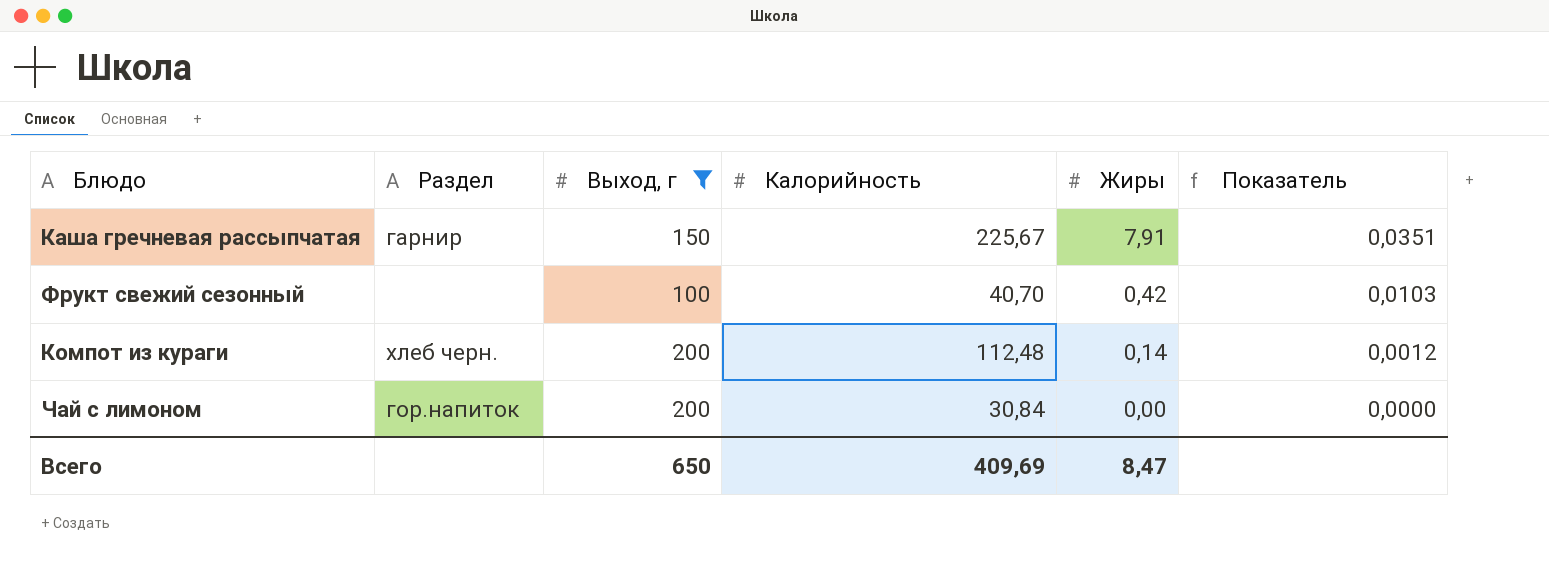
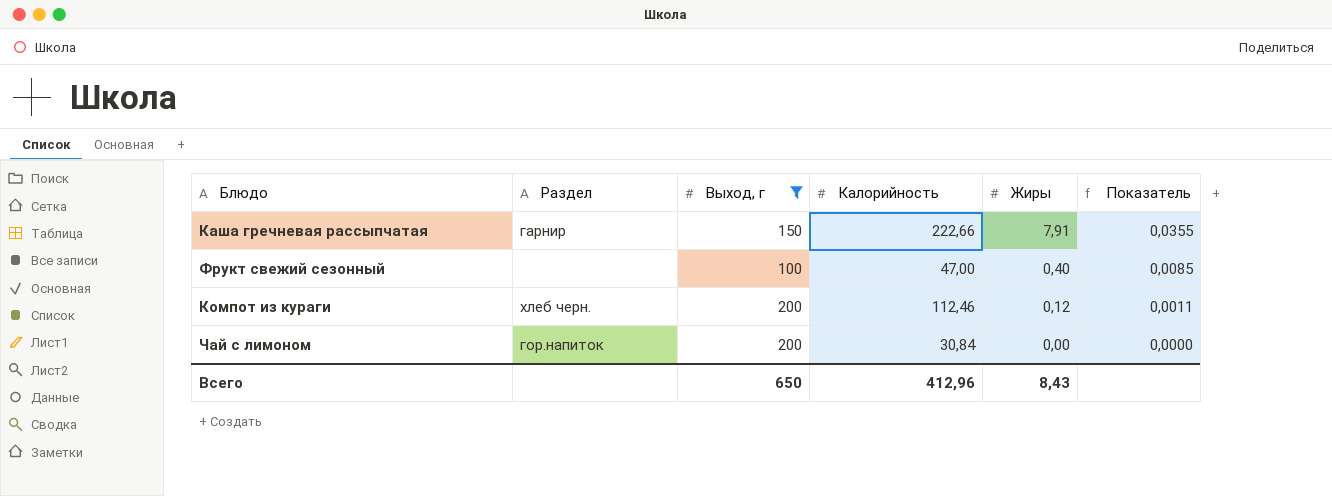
Каша гречневая рассыпчатая | Калорийность: 225,67 -> 222,66
Каша гречневая рассыпчатая | Показатель: 0,0351 -> 0,0355
Фрукт свежий сезонный | Калорийность: 40,70 -> 47,00
Фрукт свежий сезонный | Жиры: 0,42 -> 0,40
Фрукт свежий сезонный | Показатель: 0,0103 -> 0,0085
Компот из кураги | Калорийность: 112,48 -> 112,46
Компот из кураги | Жиры: 0,14 -> 0,12
Компот из кураги | Показатель: 0,0012 -> 0,0011
Всего | Калорийность: 409,69 -> 412,96
Всего | Жиры: 8,47 -> 8,43

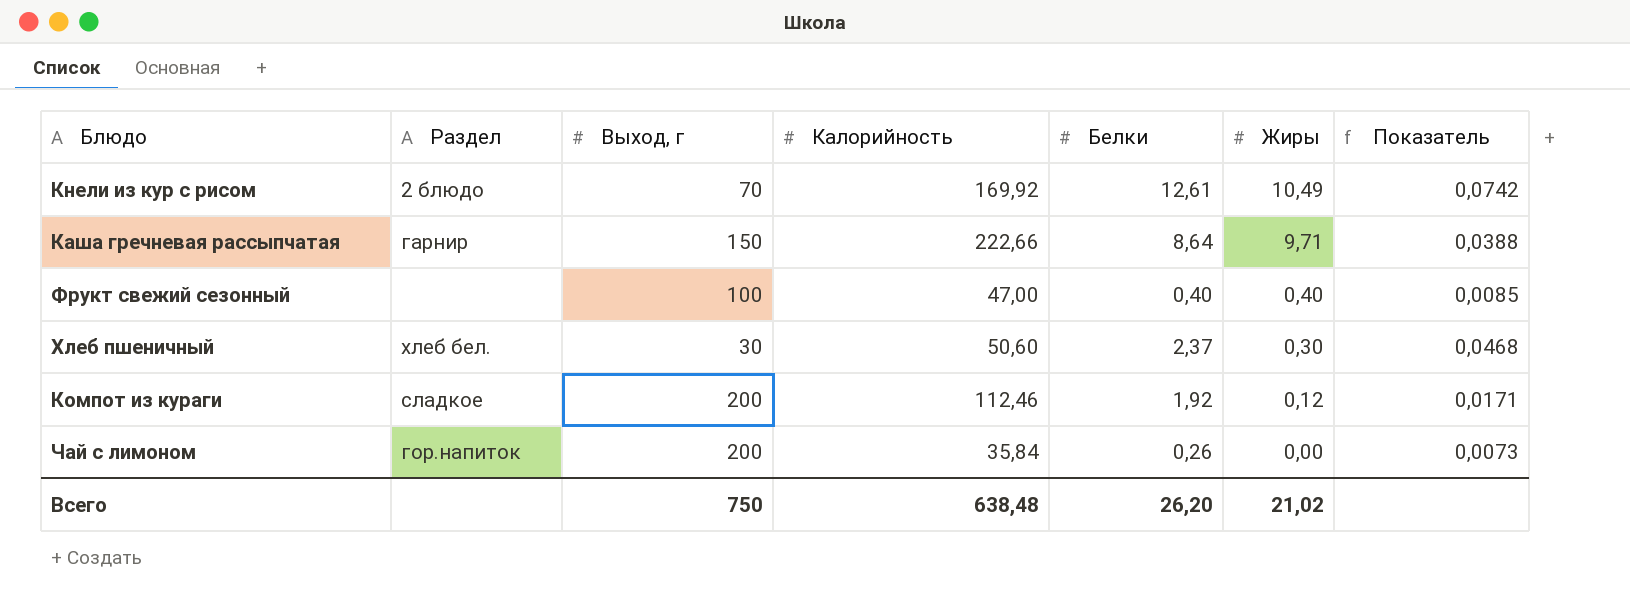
filter: Выход, г >= 100 -> none
column Белки | position: none -> 5
column Показатель | formula: [Жиры] / [Калорийность] -> [Белки] / [Калорийность]
Каша гречневая рассыпчатая | Жиры: 7,91 -> 9,71
Компот из кураги | Раздел: хлеб черн. -> сладкое
Чай с лимоном | Калорийность: 30,84 -> 35,84
Всего | Выход, г: 650 -> 750
Всего | Калорийность: 412,96 -> 638,48
Всего | Жиры: 8,43 -> 21,02

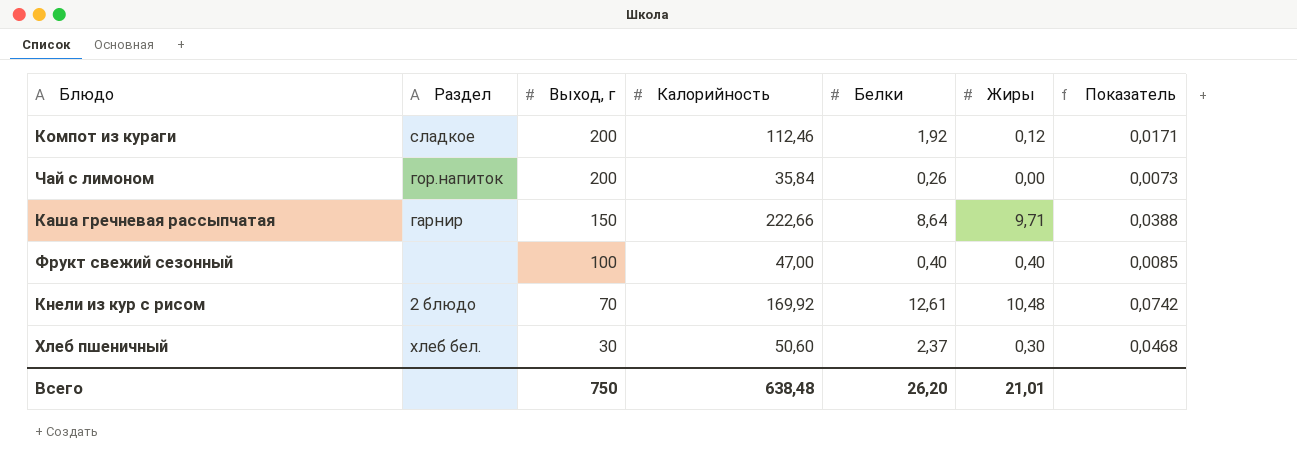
row order: Жиры descending -> Выход, г descending
Кнели из кур с рисом | Жиры: 10,49 -> 10,48
Всего | Жиры: 21,02 -> 21,01

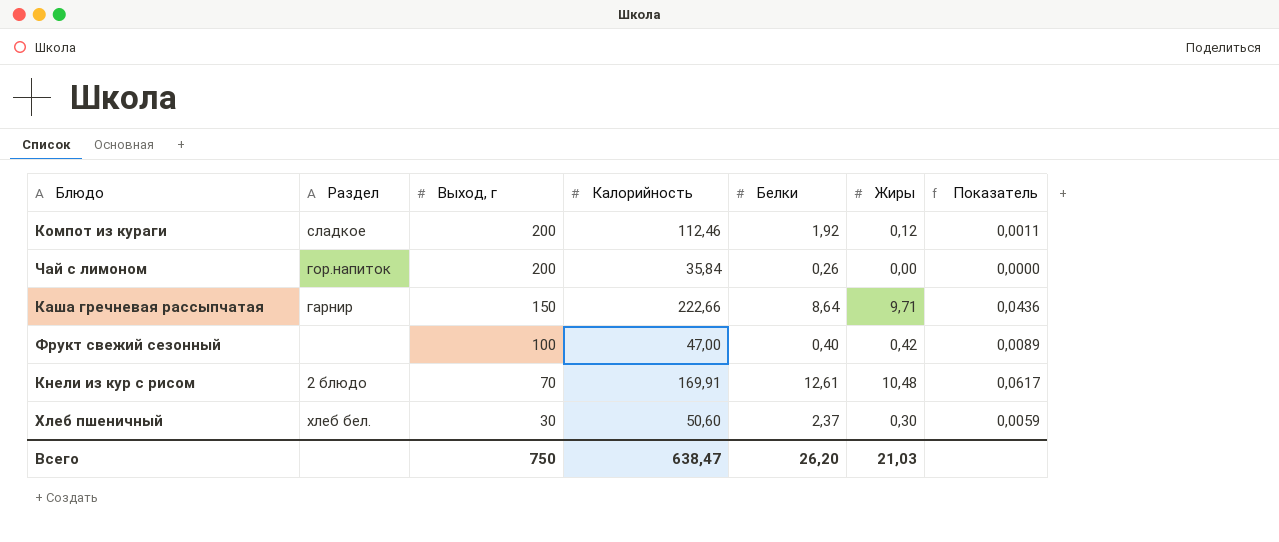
column Показатель | formula: [Белки] / [Калорийность] -> [Жиры] / [Калорийность]
Фрукт свежий сезонный | Жиры: 0,40 -> 0,42
Кнели из кур с рисом | Калорийность: 169,92 -> 169,91
Всего | Калорийность: 638,48 -> 638,47
Всего | Жиры: 21,01 -> 21,03

